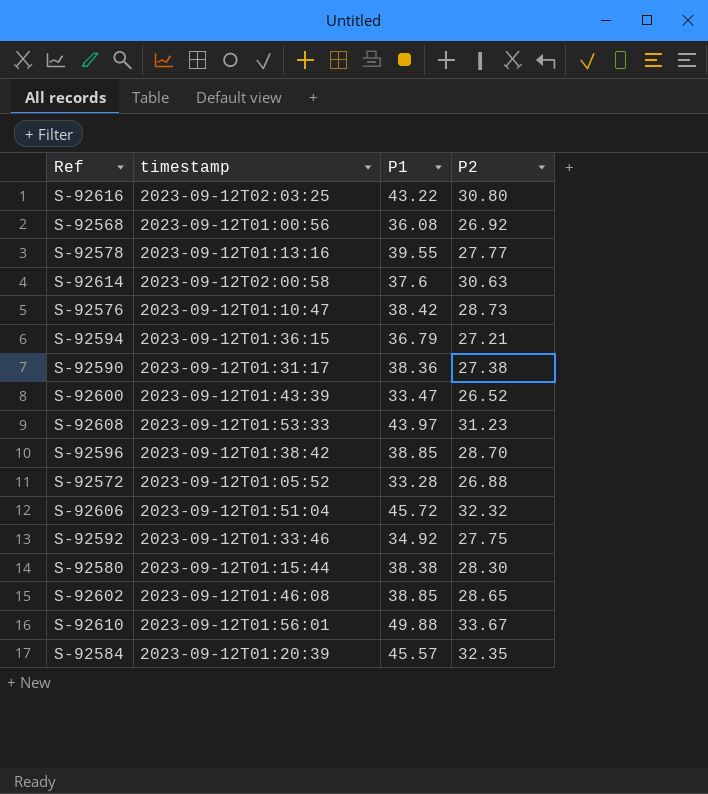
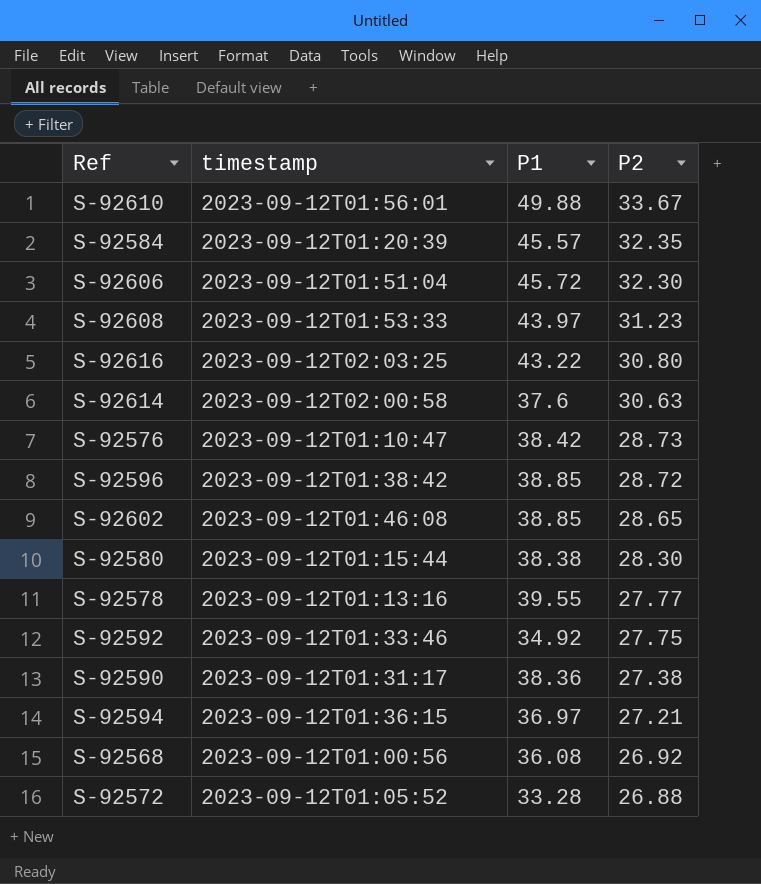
row order: none -> P2 descending
row S-92600: 2023-09-12T01:43:39 | 33.47 | 26.52 -> none
S-92606 | P2: 32.32 -> 32.30
S-92596 | P2: 28.70 -> 28.72
S-92594 | P1: 36.79 -> 36.97

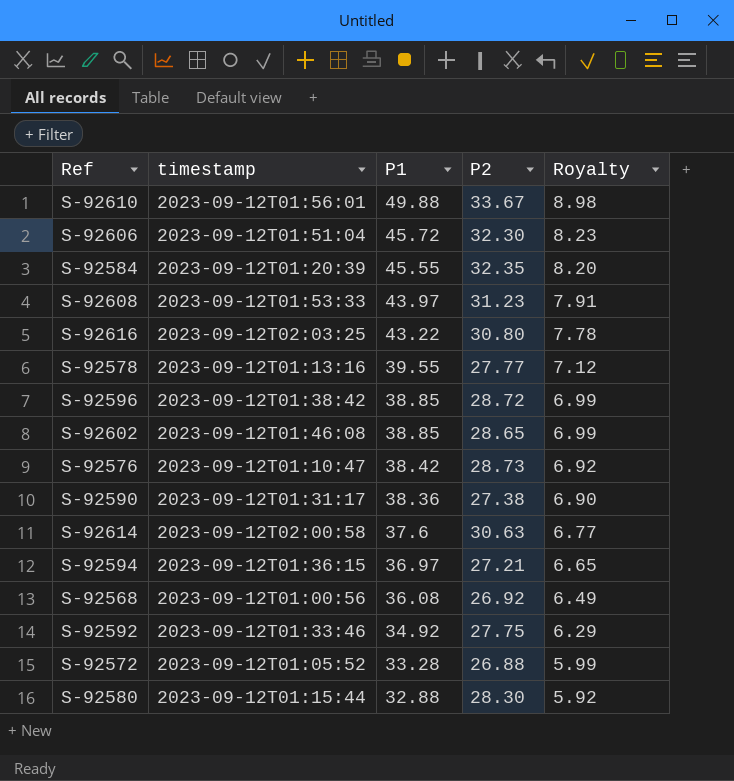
row order: P2 descending -> P1 descending
column Royalty | formula: none -> [P1] * 0.18
S-92584 | P1: 45.57 -> 45.55
S-92580 | P1: 38.38 -> 32.88

